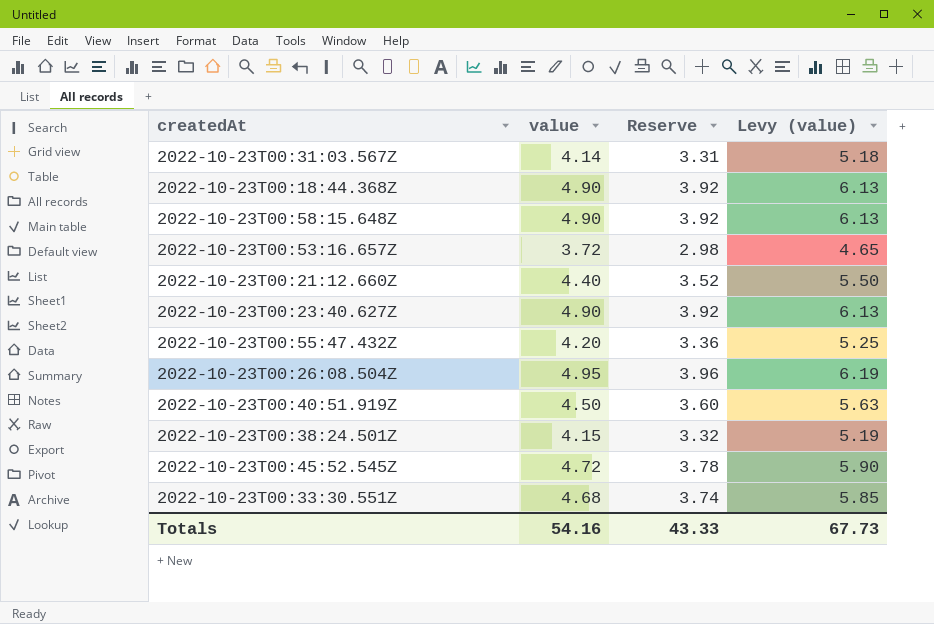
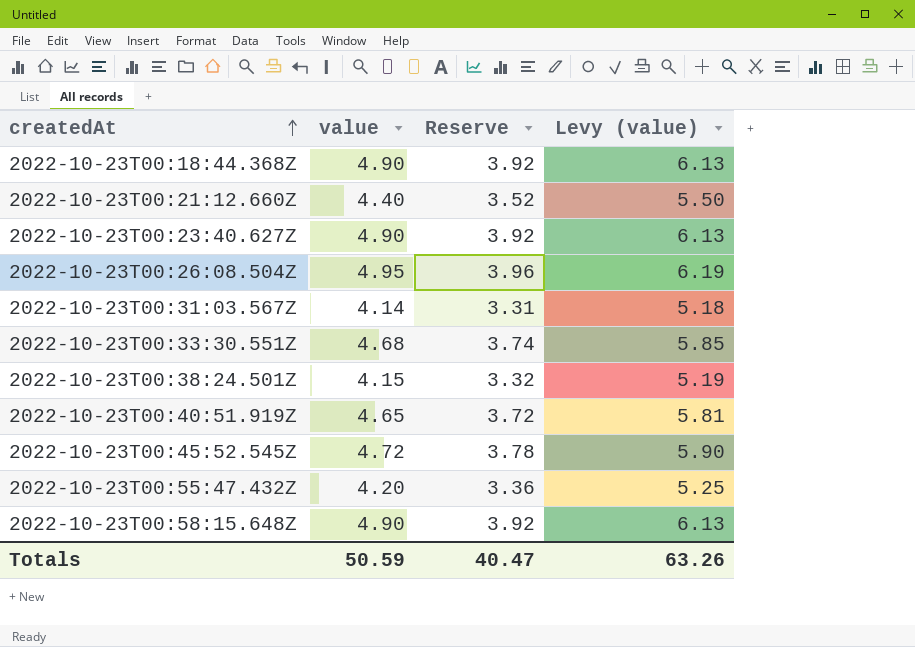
row order: none -> createdAt ascending
row 2022-10-23T00:53:16.657Z: 3.72 | 2.98 | 4.65 -> none
2022-10-23T00:40:51.919Z | value: 4.50 -> 4.65
2022-10-23T00:40:51.919Z | Reserve: 3.60 -> 3.72
2022-10-23T00:40:51.919Z | Levy (value): 5.63 -> 5.81
Totals | value: 54.16 -> 50.59
Totals | Reserve: 43.33 -> 40.47
Totals | Levy (value): 67.73 -> 63.26

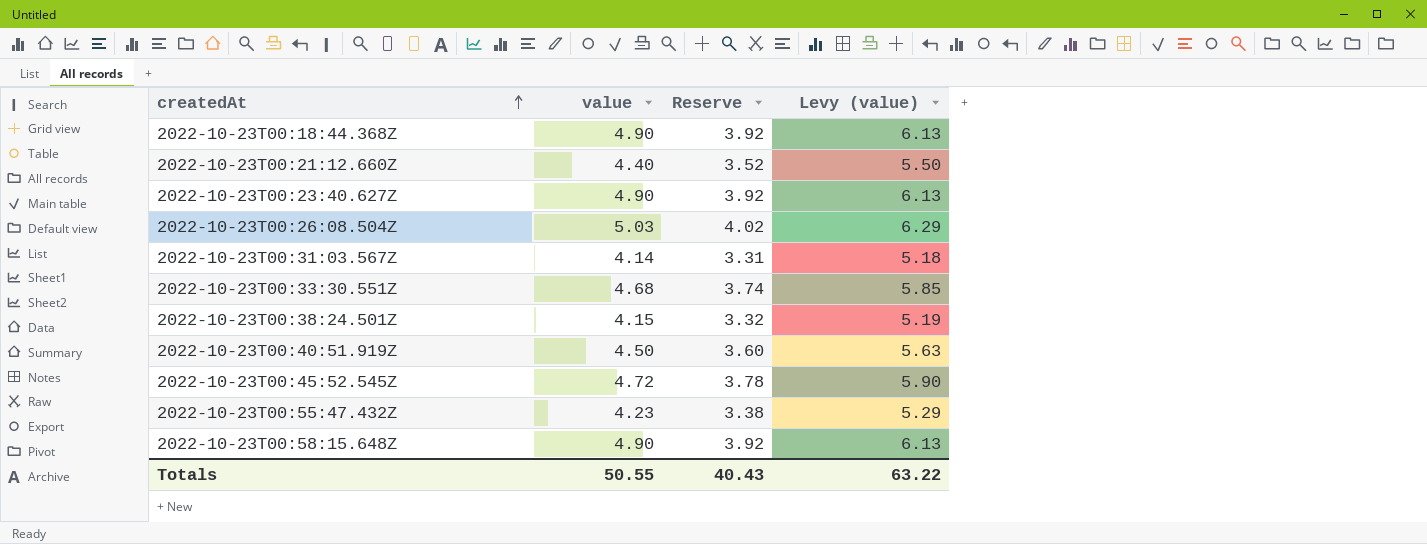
2022-10-23T00:26:08.504Z | value: 4.95 -> 5.03
2022-10-23T00:26:08.504Z | Reserve: 3.96 -> 4.02
2022-10-23T00:26:08.504Z | Levy (value): 6.19 -> 6.29
2022-10-23T00:40:51.919Z | value: 4.65 -> 4.50
2022-10-23T00:40:51.919Z | Reserve: 3.72 -> 3.60
2022-10-23T00:40:51.919Z | Levy (value): 5.81 -> 5.63
2022-10-23T00:55:47.432Z | value: 4.20 -> 4.23
2022-10-23T00:55:47.432Z | Reserve: 3.36 -> 3.38
2022-10-23T00:55:47.432Z | Levy (value): 5.25 -> 5.29
Totals | value: 50.59 -> 50.55
Totals | Reserve: 40.47 -> 40.43
Totals | Levy (value): 63.26 -> 63.22

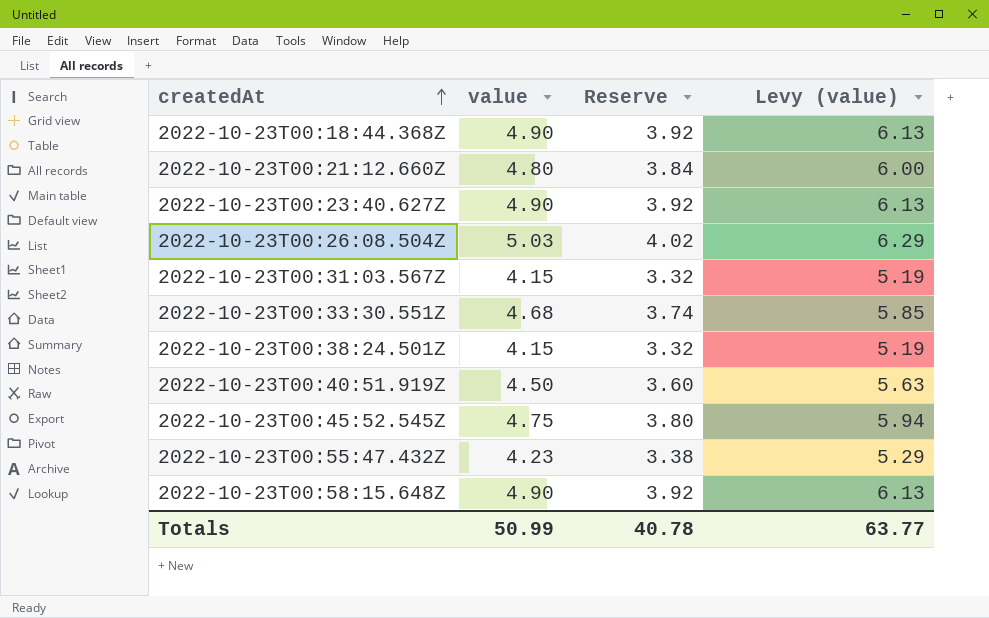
2022-10-23T00:21:12.660Z | value: 4.40 -> 4.80
2022-10-23T00:21:12.660Z | Reserve: 3.52 -> 3.84
2022-10-23T00:21:12.660Z | Levy (value): 5.50 -> 6.00
2022-10-23T00:31:03.567Z | value: 4.14 -> 4.15
2022-10-23T00:31:03.567Z | Reserve: 3.31 -> 3.32
2022-10-23T00:31:03.567Z | Levy (value): 5.18 -> 5.19
2022-10-23T00:45:52.545Z | value: 4.72 -> 4.75
2022-10-23T00:45:52.545Z | Reserve: 3.78 -> 3.80
2022-10-23T00:45:52.545Z | Levy (value): 5.90 -> 5.94
Totals | value: 50.55 -> 50.99
Totals | Reserve: 40.43 -> 40.78
Totals | Levy (value): 63.22 -> 63.77

